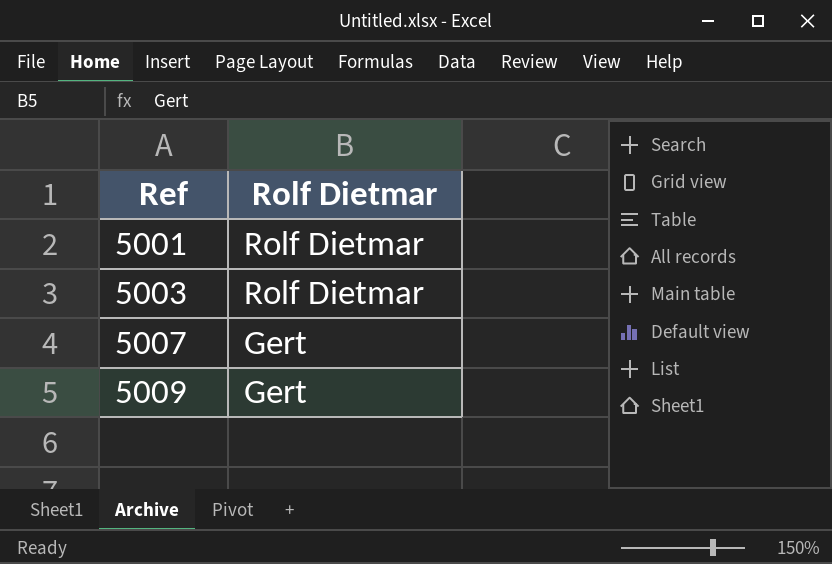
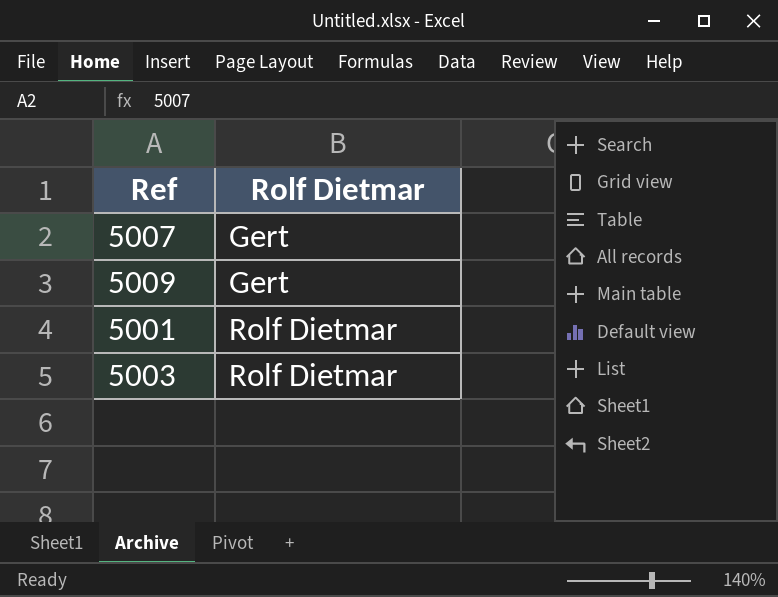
row order: Ref ascending -> Rolf Dietmar ascending

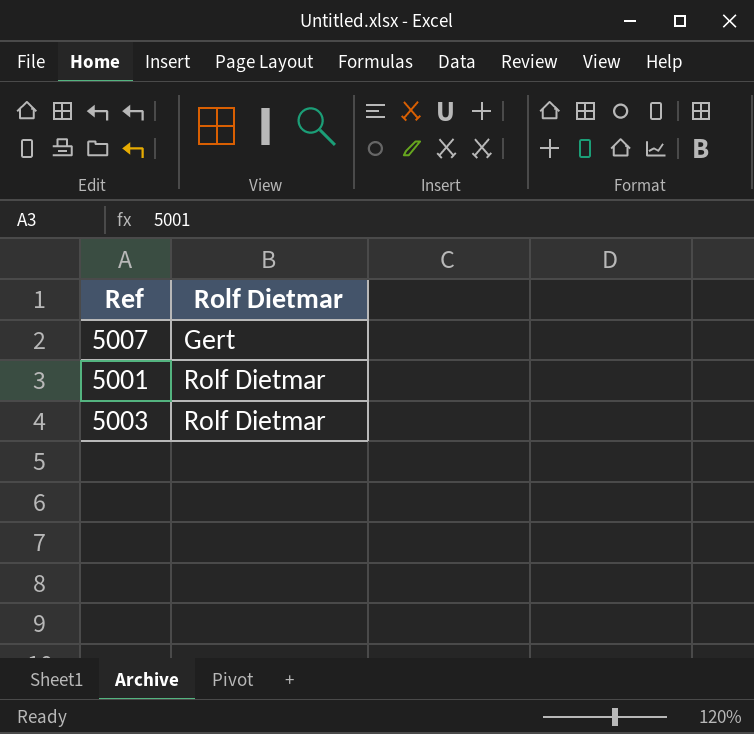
row 5009: Gert -> none

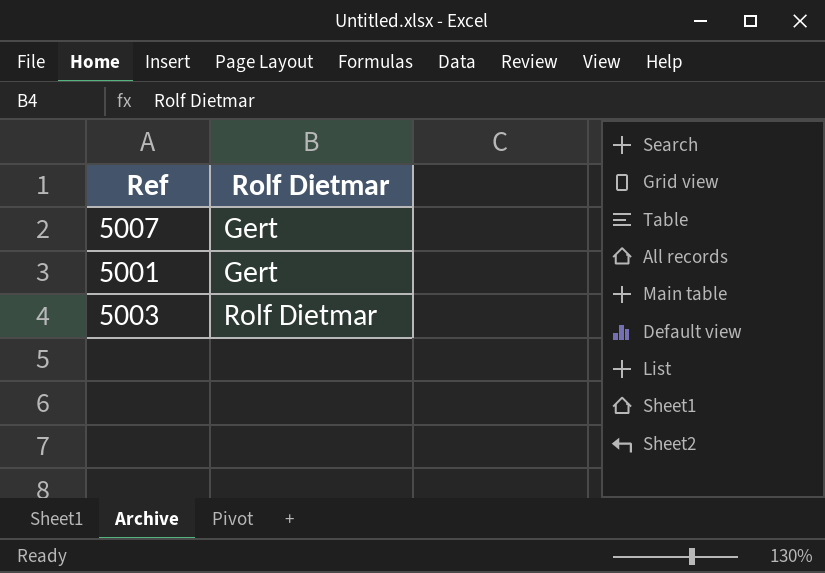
5001 | Rolf Dietmar: Rolf Dietmar -> Gert

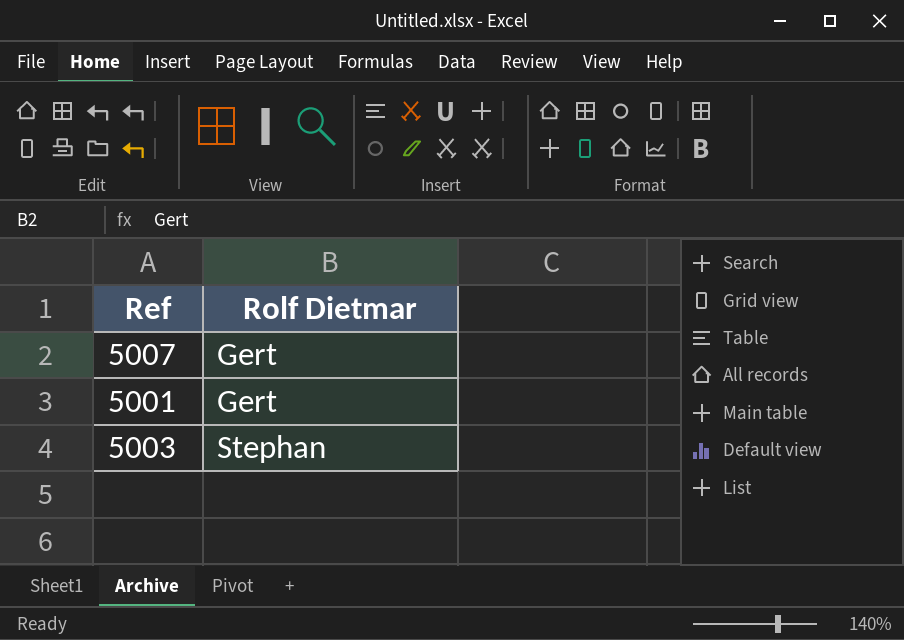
5003 | Rolf Dietmar: Rolf Dietmar -> Stephan

